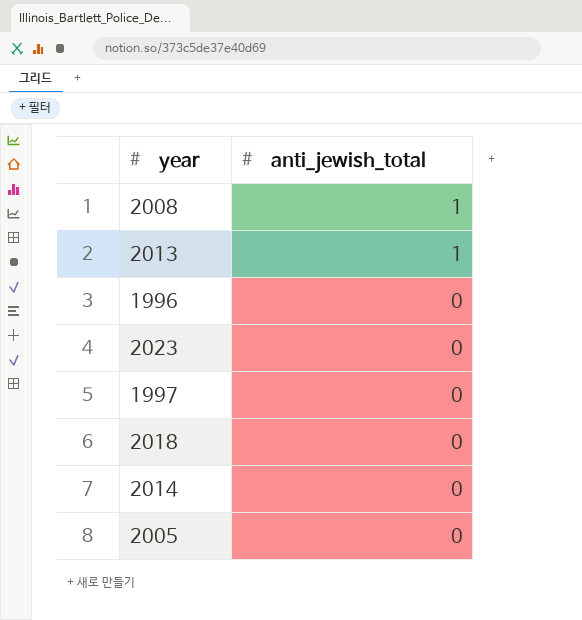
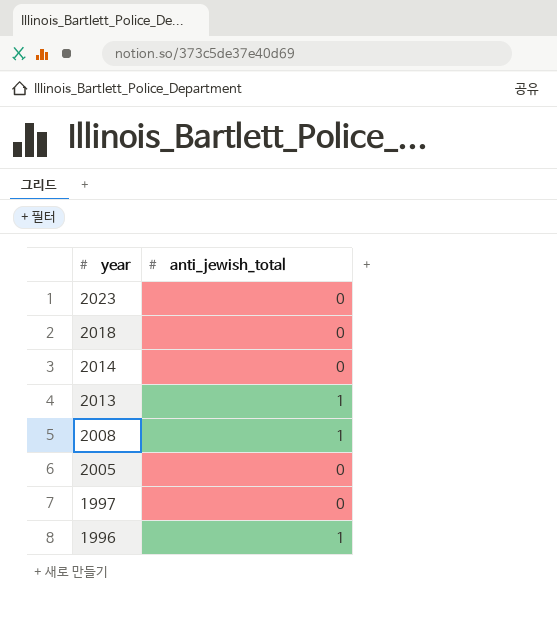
row order: anti_jewish_total descending -> year descending
1996 | anti_jewish_total: 0 -> 1

